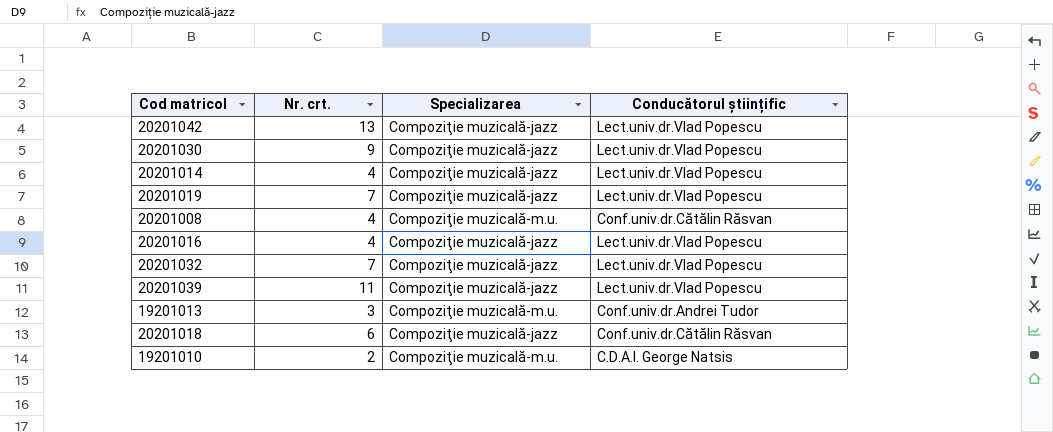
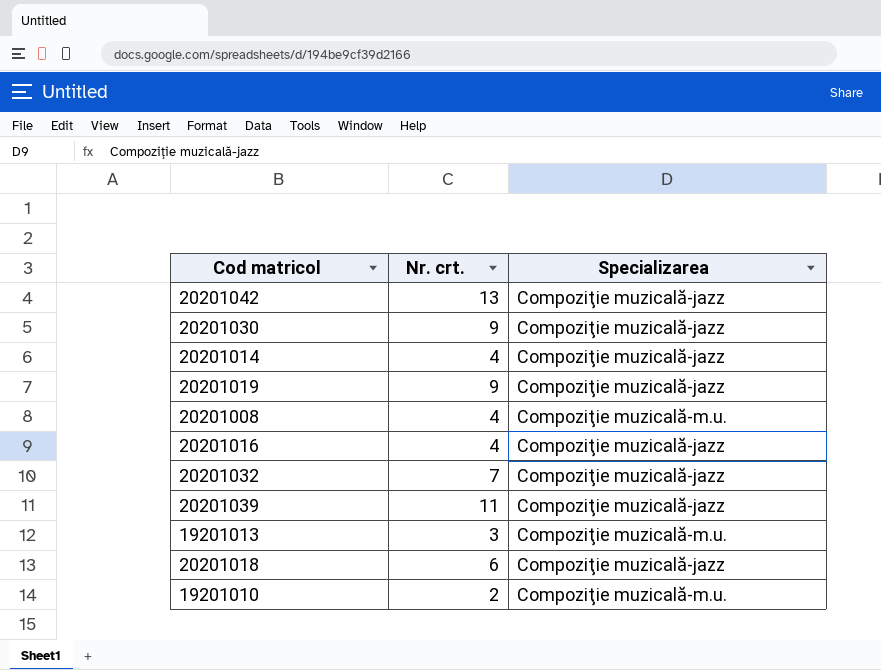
column Conducătorul științific | position: 4 -> none
20201019 | Nr. crt.: 7 -> 9

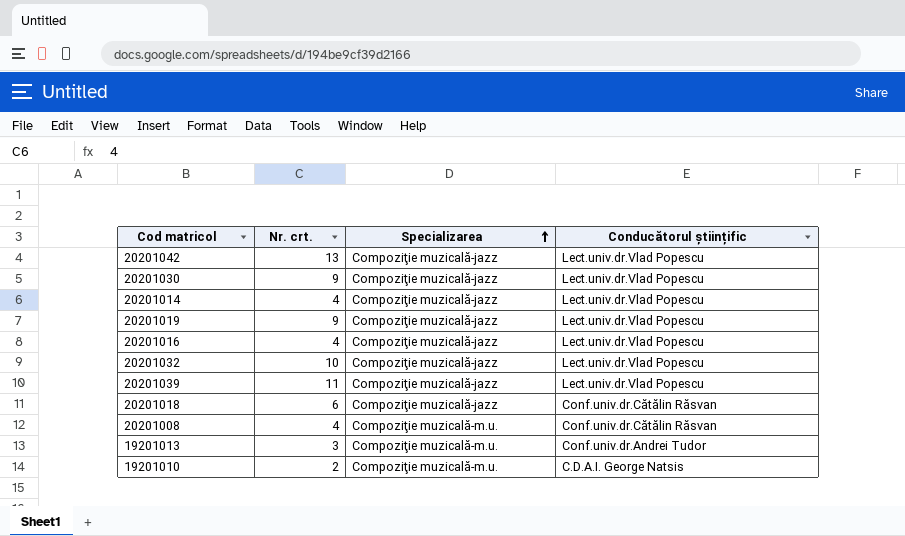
row order: none -> Specializarea ascending
column Conducătorul științific | position: none -> 4
20201032 | Nr. crt.: 7 -> 10

